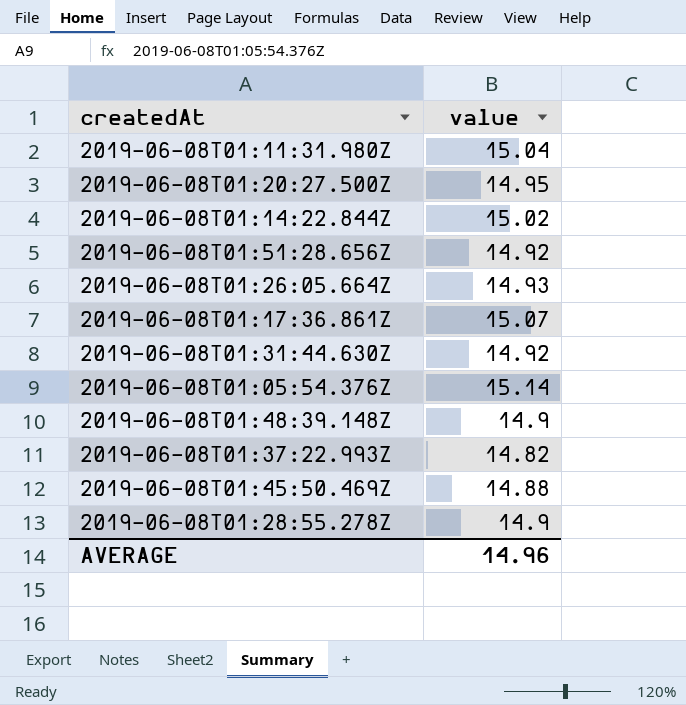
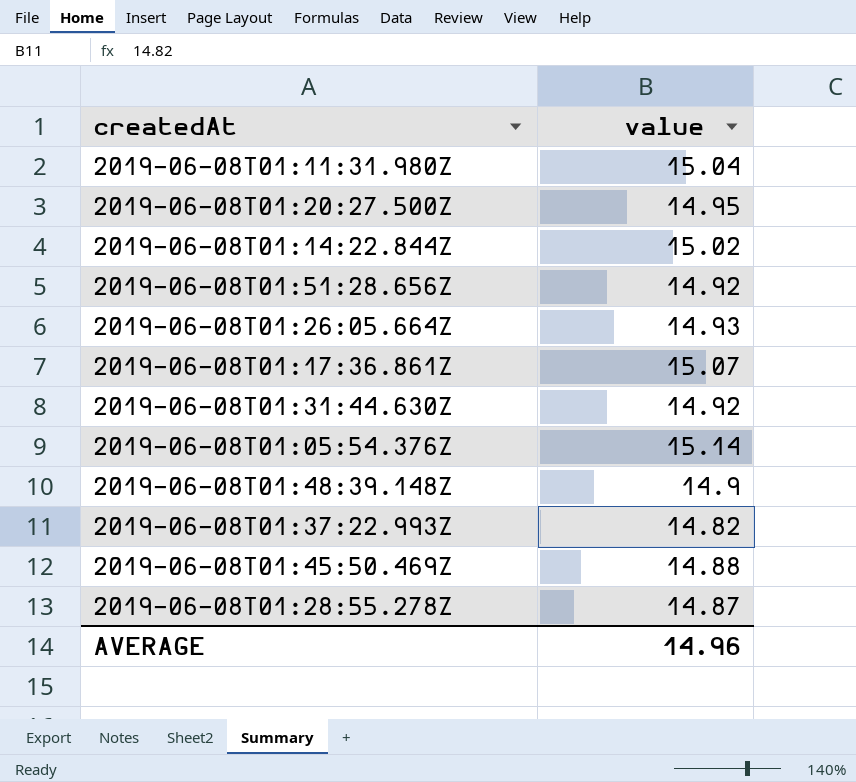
2019-06-08T01:28:55.278Z | value: 14.9 -> 14.87

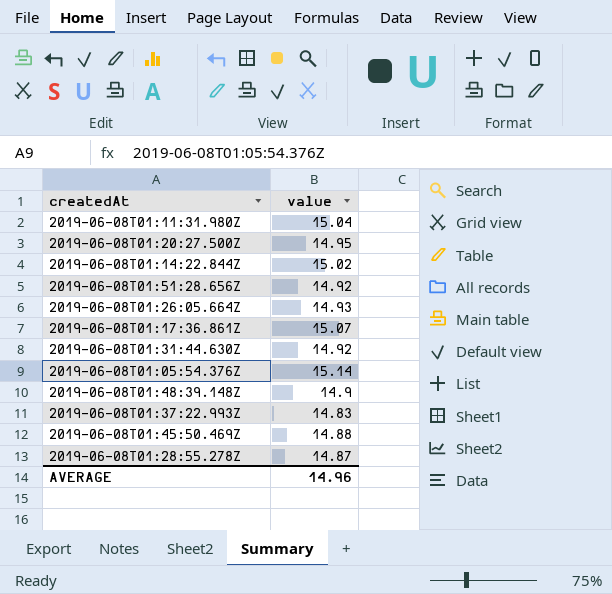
2019-06-08T01:37:22.993Z | value: 14.82 -> 14.83

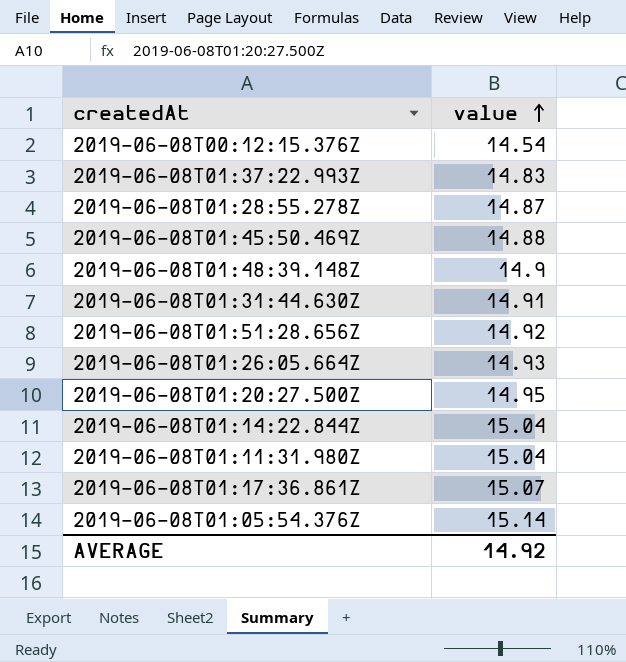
row order: none -> value ascending
row 2019-06-08T00:12:15.376Z: none -> 14.54
2019-06-08T01:31:44.630Z | value: 14.92 -> 14.91
2019-06-08T01:14:22.844Z | value: 15.02 -> 15.04
AVERAGE | value: 14.96 -> 14.92

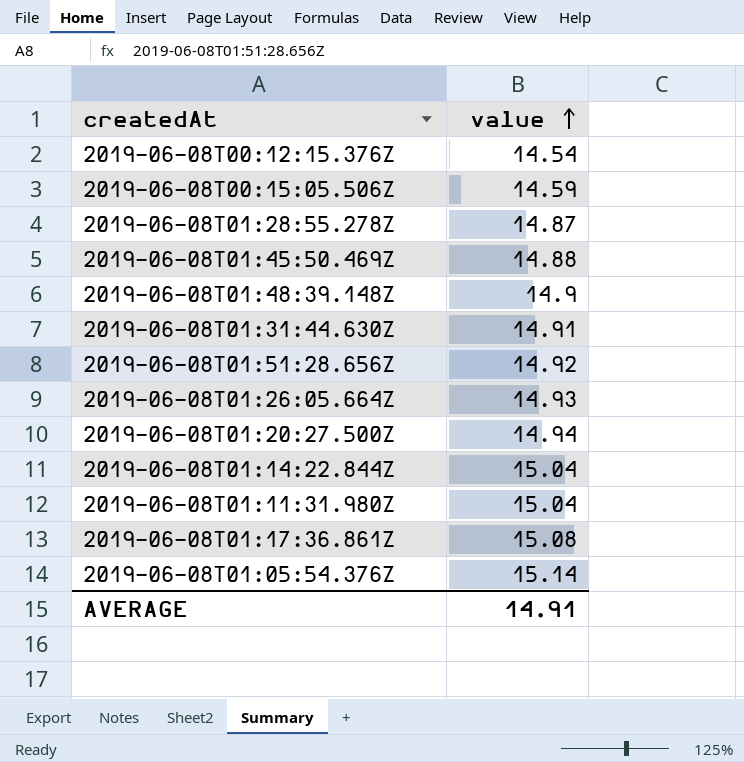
row 2019-06-08T01:37:22.993Z: 14.83 -> none
row 2019-06-08T00:15:05.506Z: none -> 14.59
2019-06-08T01:20:27.500Z | value: 14.95 -> 14.94
2019-06-08T01:17:36.861Z | value: 15.07 -> 15.08
AVERAGE | value: 14.92 -> 14.91

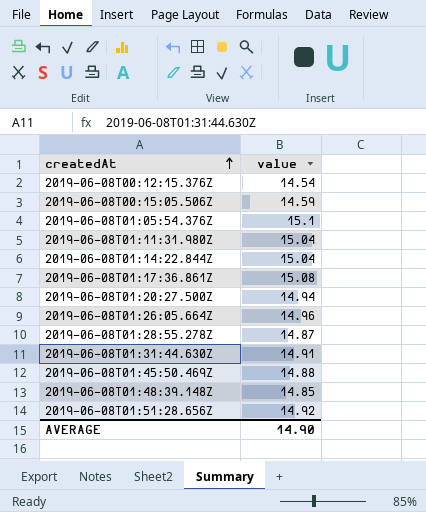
row order: value ascending -> createdAt ascending
2019-06-08T01:05:54.376Z | value: 15.14 -> 15.1
2019-06-08T01:26:05.664Z | value: 14.93 -> 14.96
2019-06-08T01:48:39.148Z | value: 14.9 -> 14.85
AVERAGE | value: 14.91 -> 14.90

